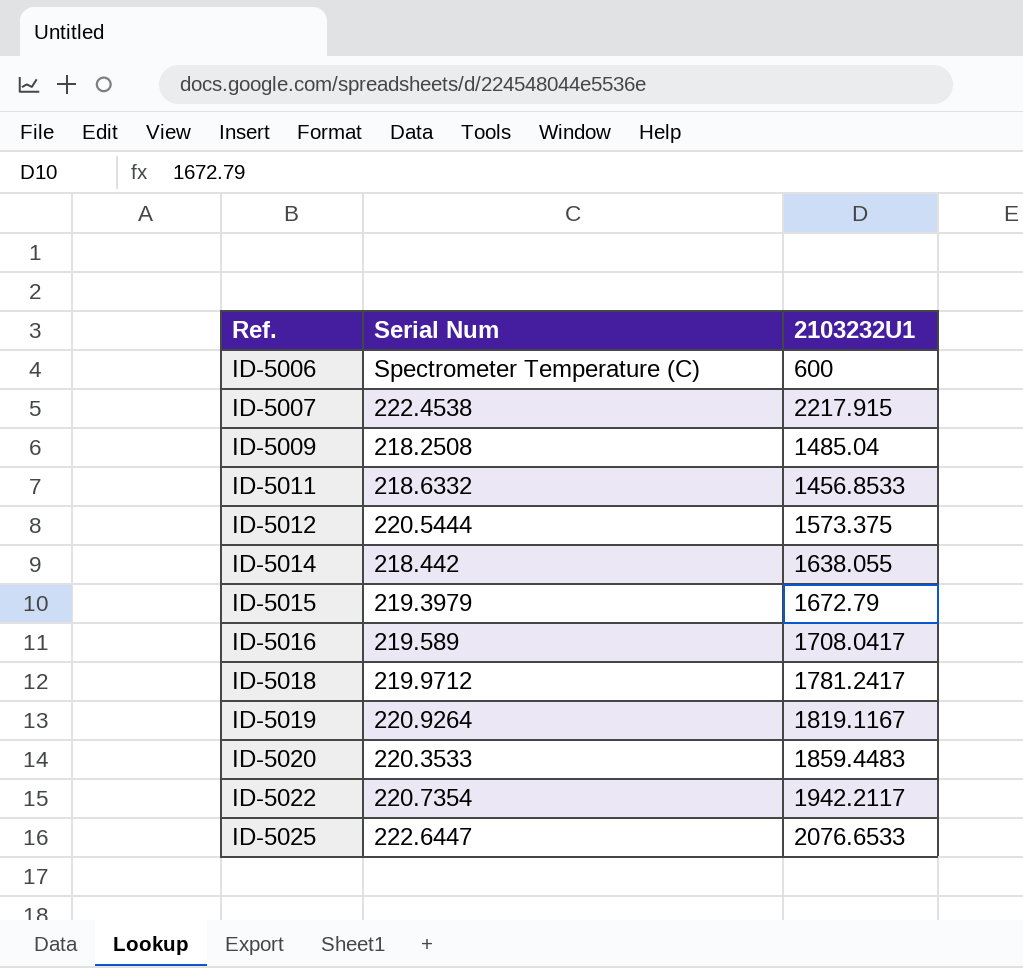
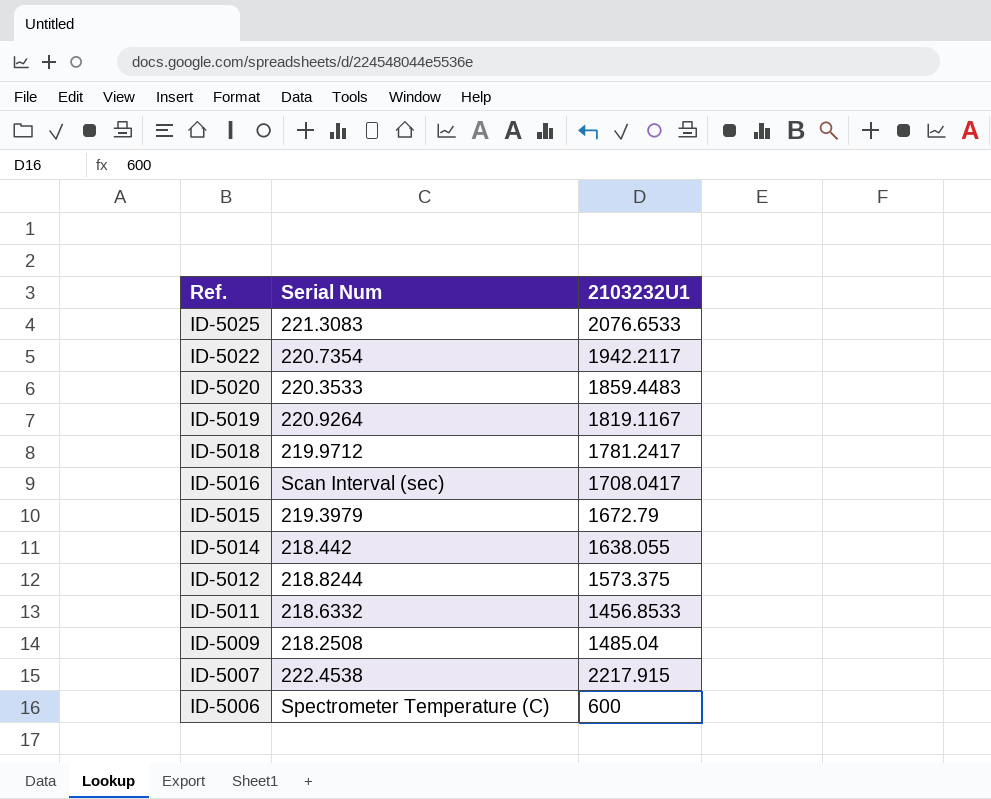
row order: Ref. ascending -> Ref. descending
ID-5025 | Serial Num: 222.6447 -> 221.3083
ID-5016 | Serial Num: 219.589 -> Scan Interval (sec)
ID-5012 | Serial Num: 220.5444 -> 218.8244

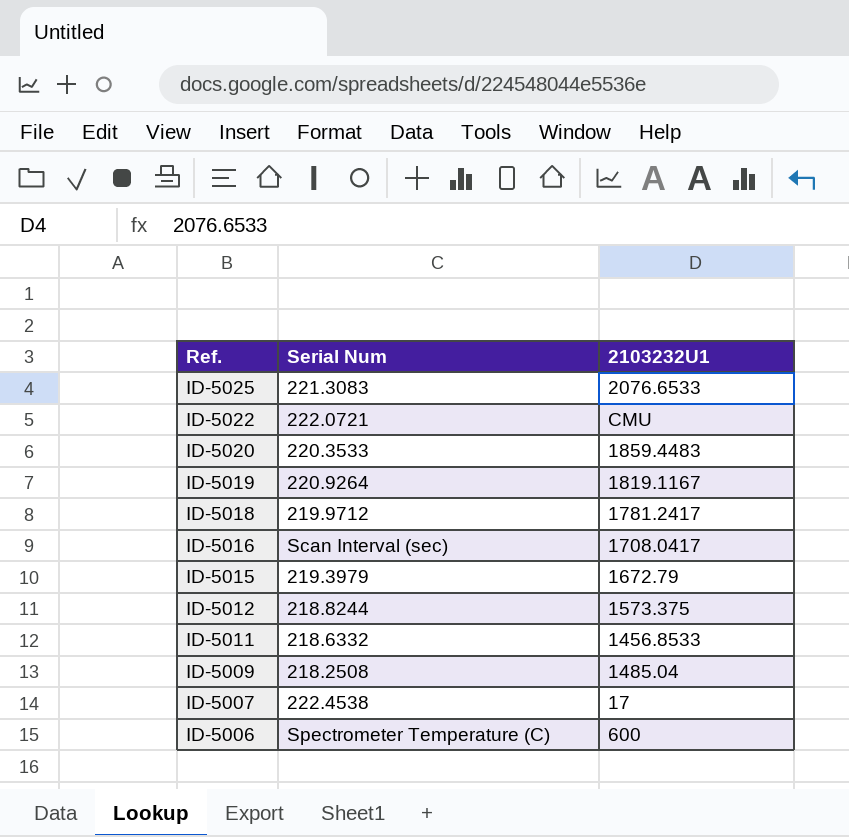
row ID-5014: 218.442 | 1638.055 -> none
ID-5022 | Serial Num: 220.7354 -> 222.0721
ID-5022 | 2103232U1: 1942.2117 -> CMU
ID-5007 | 2103232U1: 2217.915 -> 17

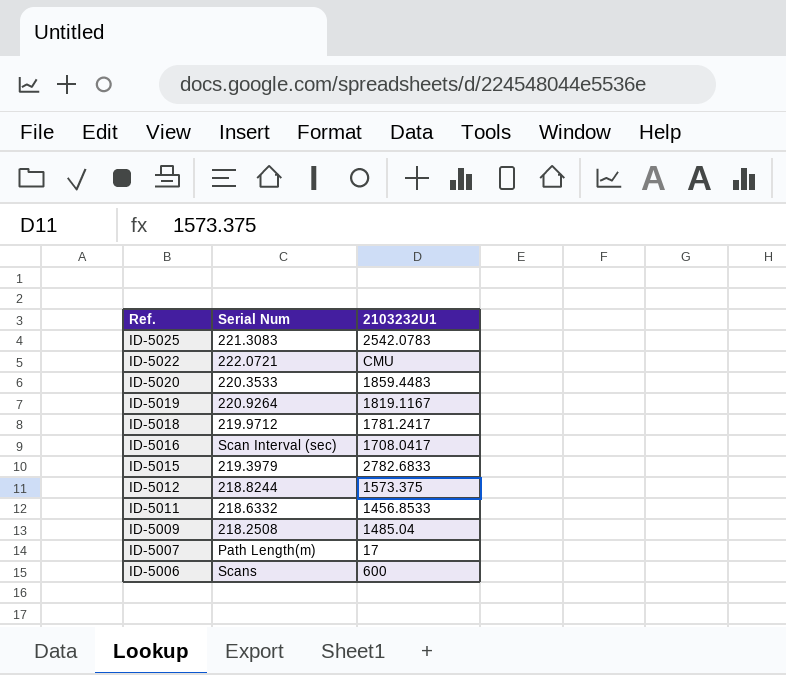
ID-5025 | 2103232U1: 2076.6533 -> 2542.0783
ID-5015 | 2103232U1: 1672.79 -> 2782.6833
ID-5007 | Serial Num: 222.4538 -> Path Length(m)
ID-5006 | Serial Num: Spectrometer Temperature (C) -> Scans

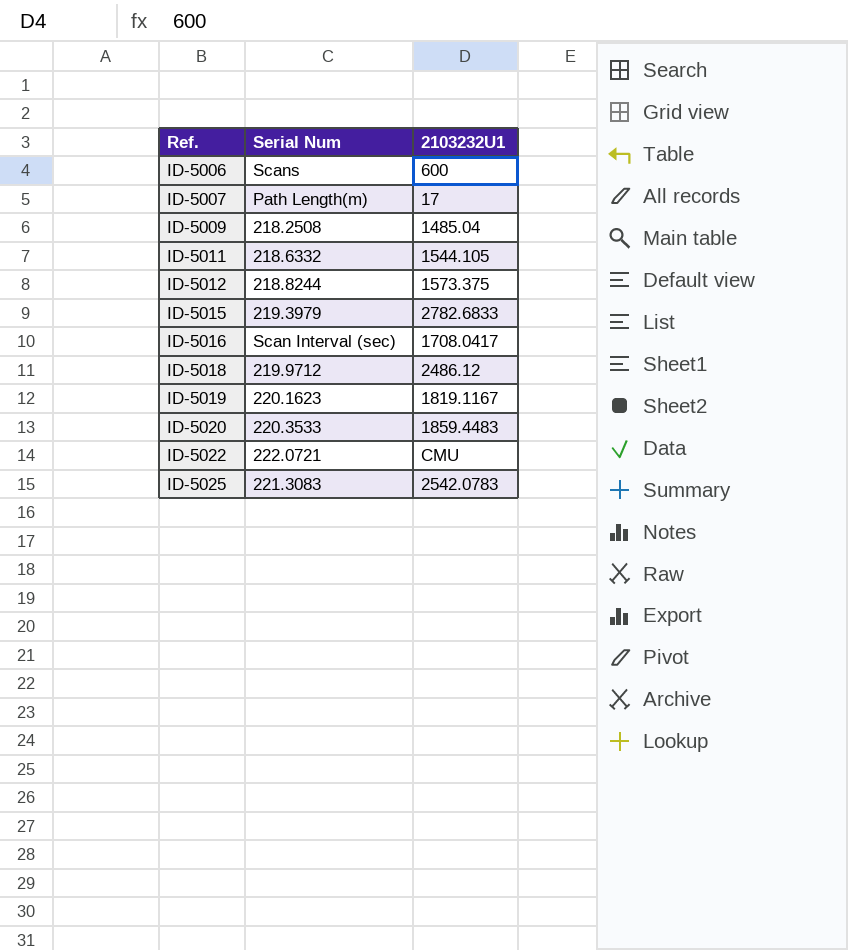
row order: Ref. descending -> Ref. ascending
ID-5011 | 2103232U1: 1456.8533 -> 1544.105
ID-5018 | 2103232U1: 1781.2417 -> 2486.12
ID-5019 | Serial Num: 220.9264 -> 220.1623

